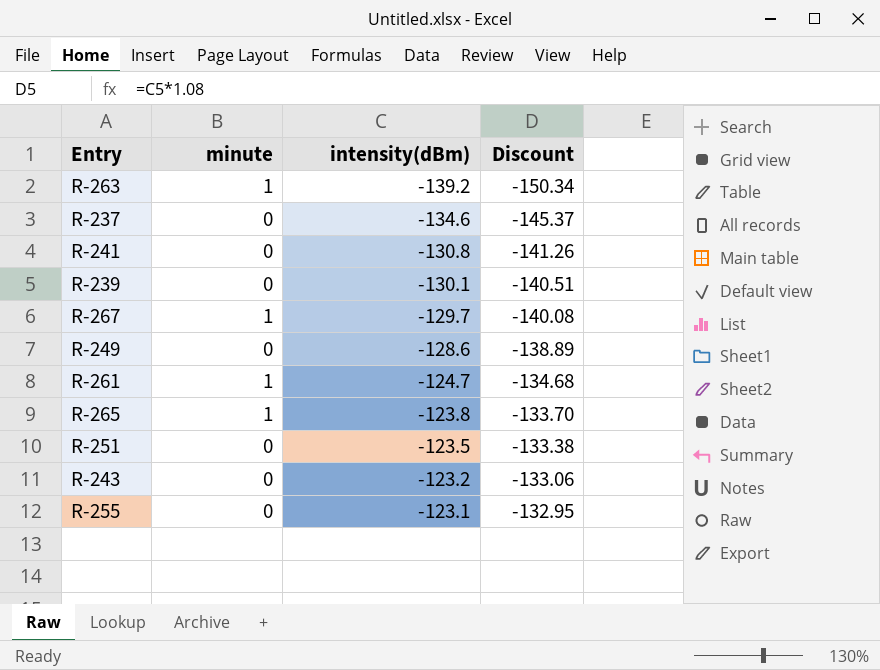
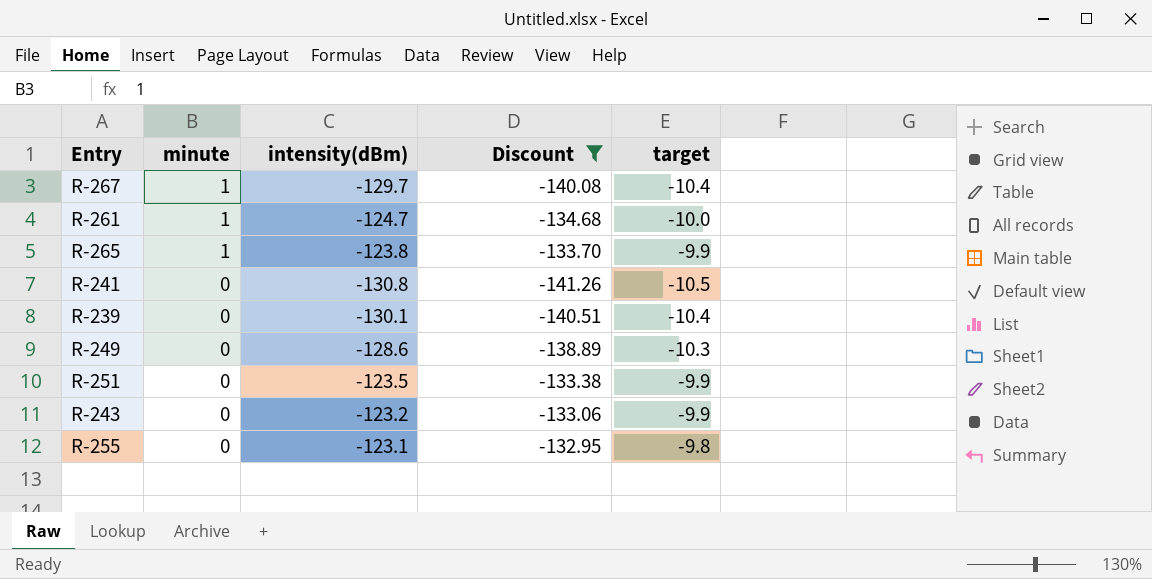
filter: none -> Discount >= -141.26
row order: intensity(dBm) ascending -> minute descending
column target | formula: none -> [intensity(dBm)] * 0.08

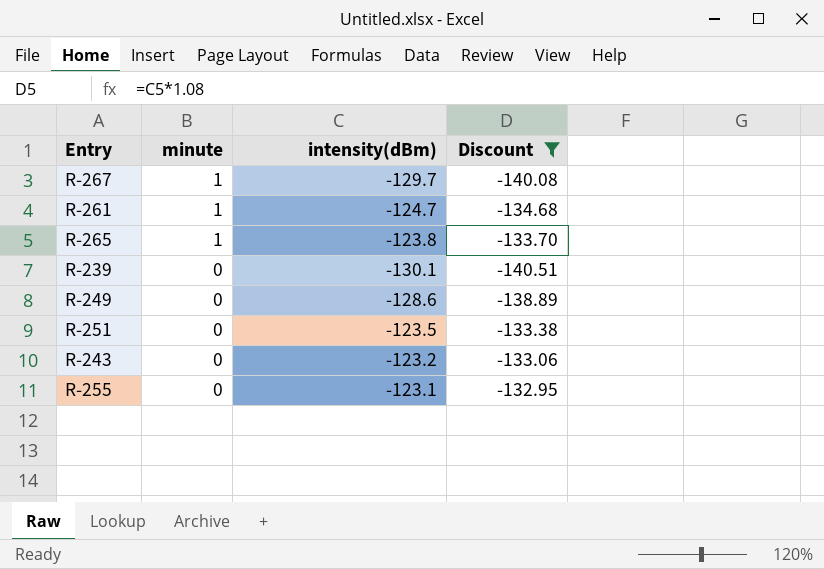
column target | formula: [intensity(dBm)] * 0.08 -> none
row R-241: 0 | -130.8 | -141.26 | -10.5 -> none

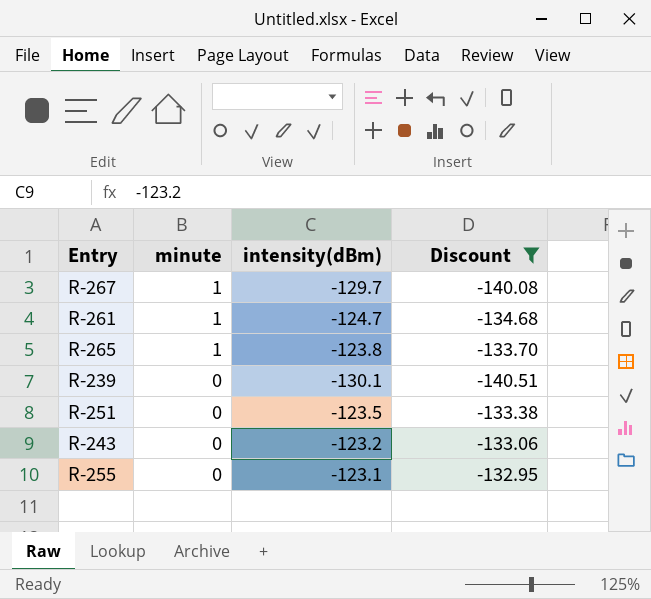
row R-249: 0 | -128.6 | -138.89 -> none

